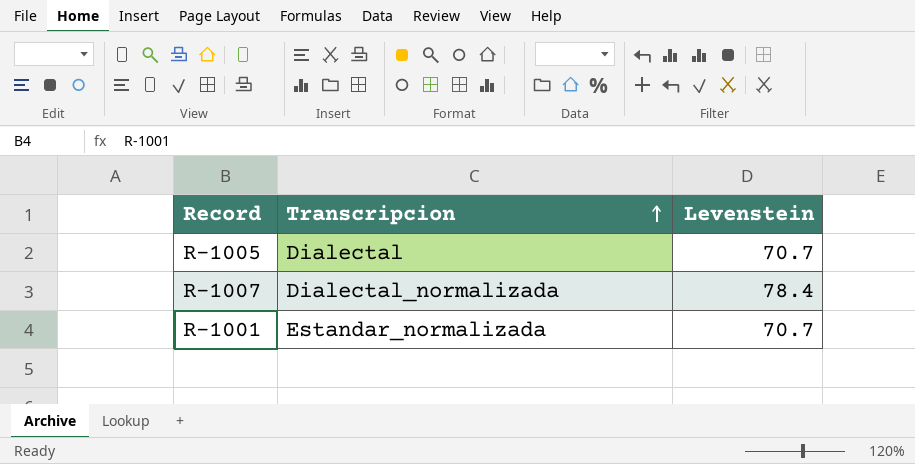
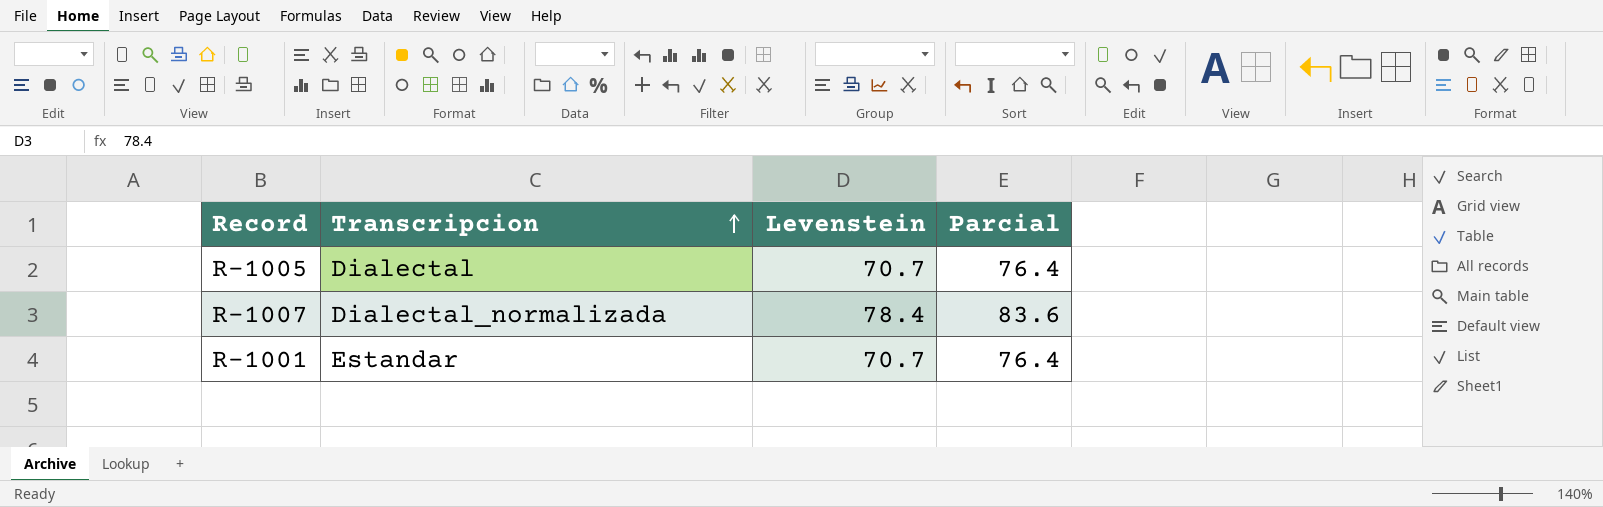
column Parcial | position: none -> 4
R-1001 | Transcripcion: Estandar_normalizada -> Estandar

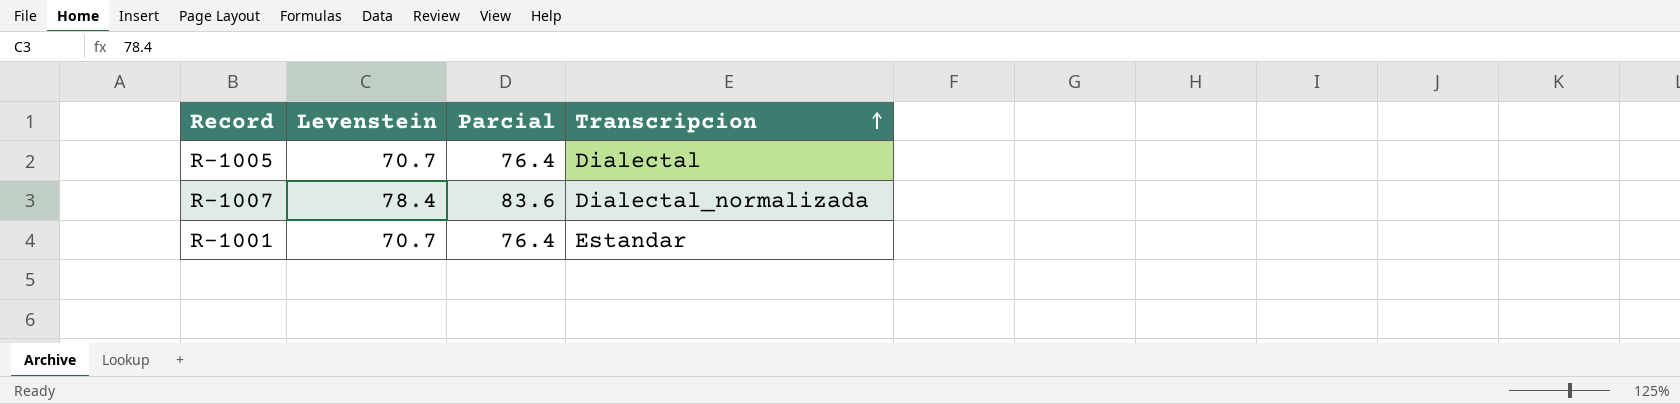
column Transcripcion | position: 2 -> 4

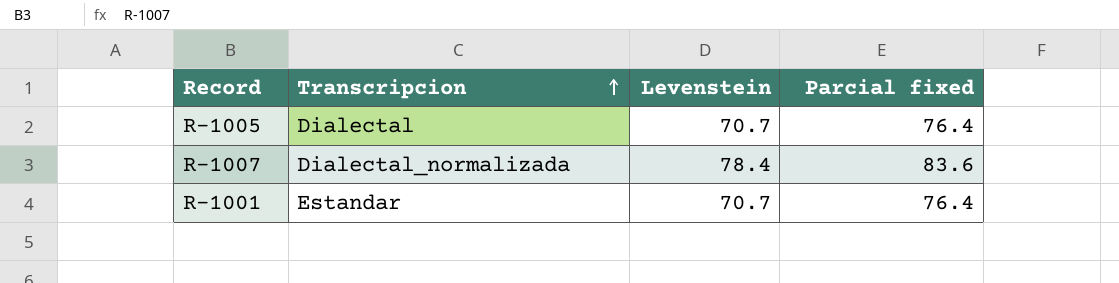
column Transcripcion | position: 4 -> 2
column name: Parcial -> Parcial fixed

